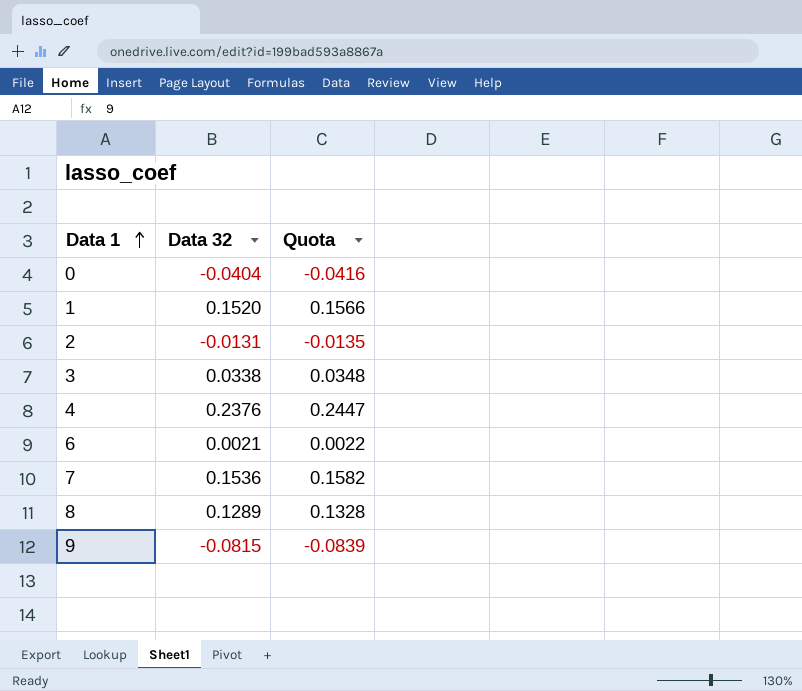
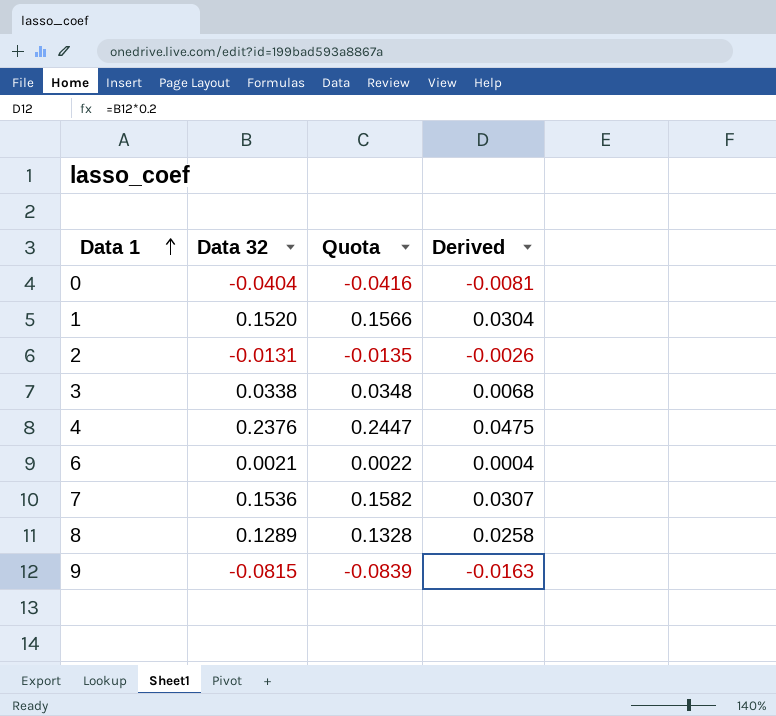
column Derived | formula: none -> [Data 32] * 0.2

